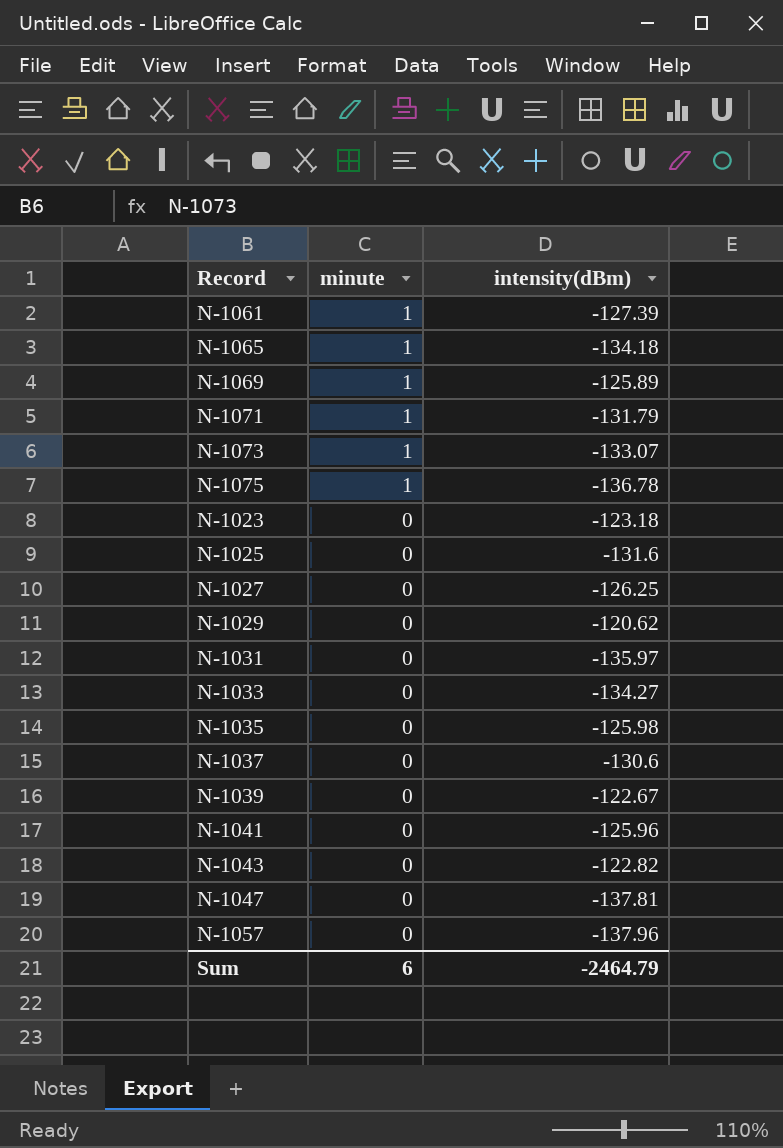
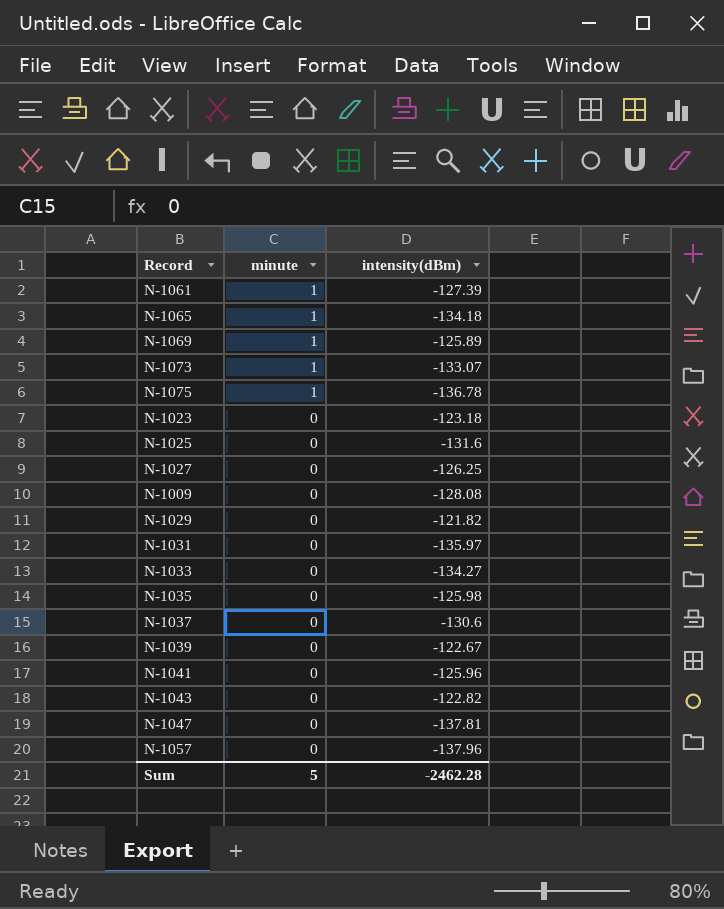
row N-1071: 1 | -131.79 -> none
row N-1009: none -> 0 | -128.08
N-1029 | intensity(dBm): -120.62 -> -121.82
Sum | minute: 6 -> 5
Sum | intensity(dBm): -2464.79 -> -2462.28

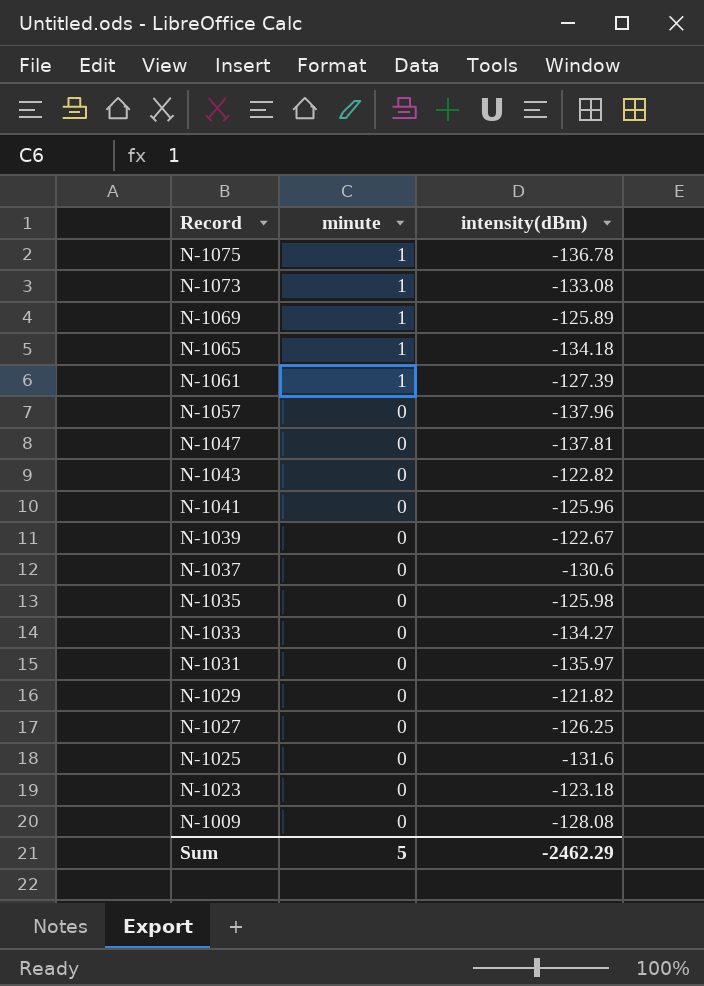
row order: minute descending -> Record descending
N-1073 | intensity(dBm): -133.07 -> -133.08
Sum | intensity(dBm): -2462.28 -> -2462.29

